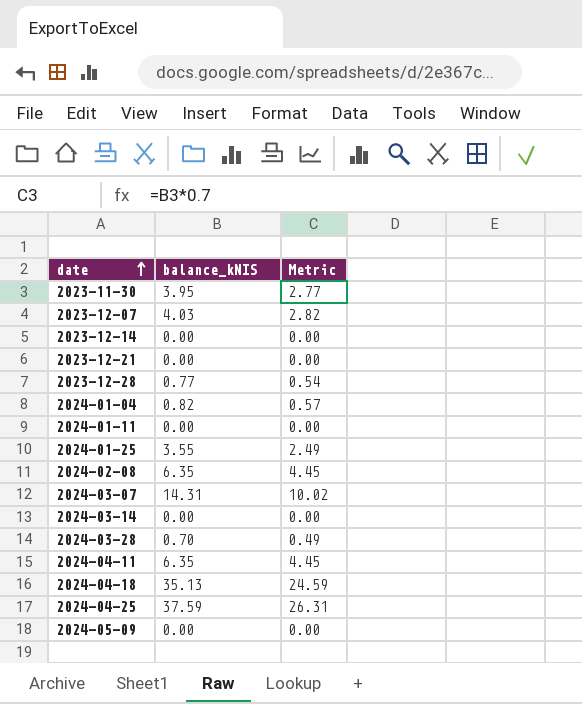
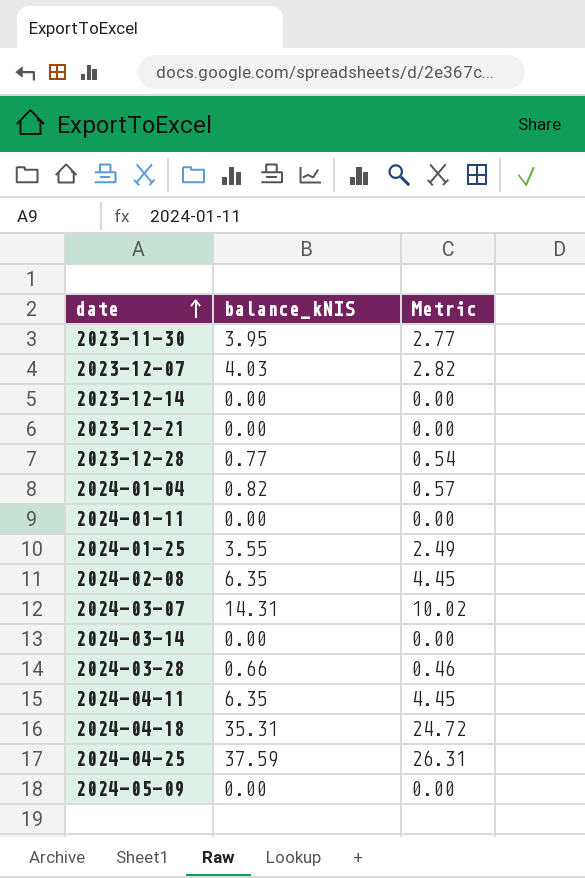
2024-03-28 | balance_kNIS: 0.70 -> 0.66
2024-03-28 | Metric: 0.49 -> 0.46
2024-04-18 | balance_kNIS: 35.13 -> 35.31
2024-04-18 | Metric: 24.59 -> 24.72

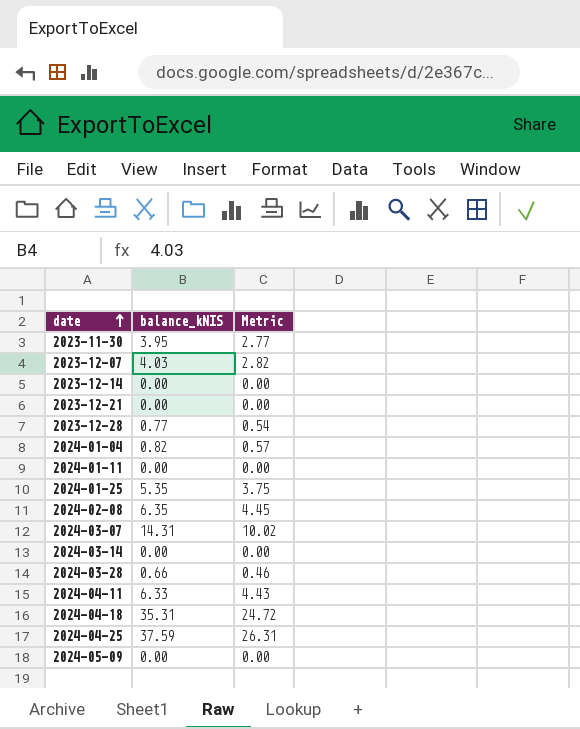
2024-01-25 | balance_kNIS: 3.55 -> 5.35
2024-01-25 | Metric: 2.49 -> 3.75
2024-04-11 | balance_kNIS: 6.35 -> 6.33
2024-04-11 | Metric: 4.45 -> 4.43

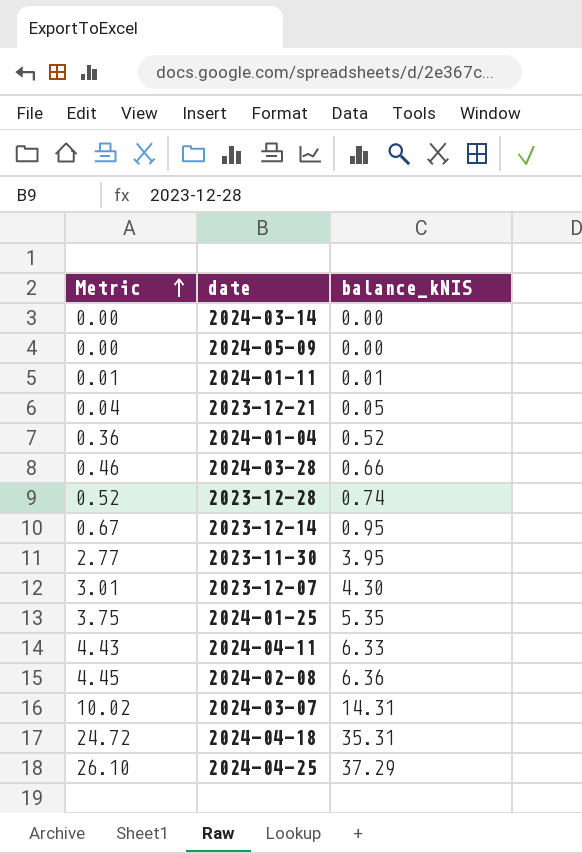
row order: date ascending -> Metric ascending
column Metric | position: 3 -> 1
2024-01-11 | Metric: 0.00 -> 0.01
2024-01-11 | balance_kNIS: 0.00 -> 0.01
2023-12-21 | Metric: 0.00 -> 0.04
2023-12-21 | balance_kNIS: 0.00 -> 0.05
2024-01-04 | Metric: 0.57 -> 0.36
2024-01-04 | balance_kNIS: 0.82 -> 0.52
2023-12-28 | Metric: 0.54 -> 0.52
2023-12-28 | balance_kNIS: 0.77 -> 0.74
2023-12-14 | Metric: 0.00 -> 0.67
2023-12-14 | balance_kNIS: 0.00 -> 0.95
2023-12-07 | Metric: 2.82 -> 3.01
2023-12-07 | balance_kNIS: 4.03 -> 4.30
2024-02-08 | balance_kNIS: 6.35 -> 6.36
2024-04-25 | Metric: 26.31 -> 26.10
2024-04-25 | balance_kNIS: 37.59 -> 37.29

